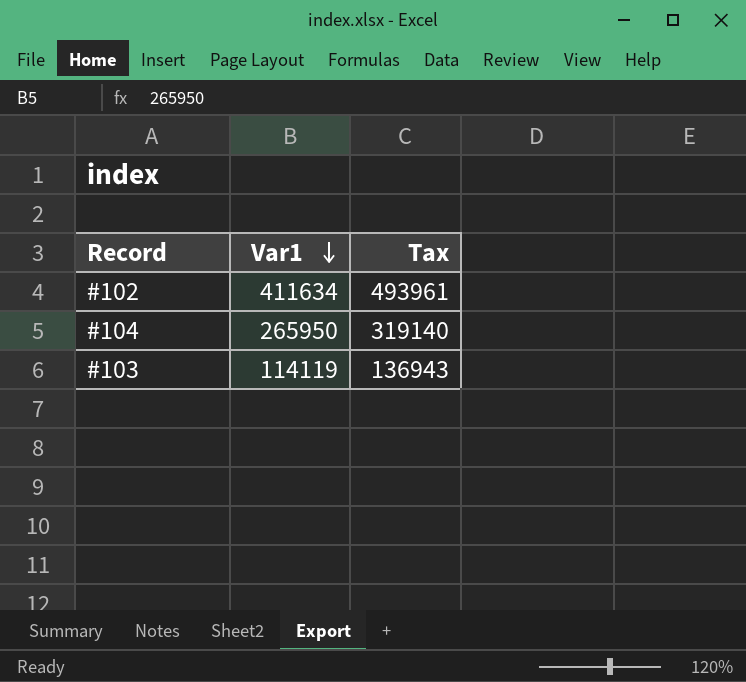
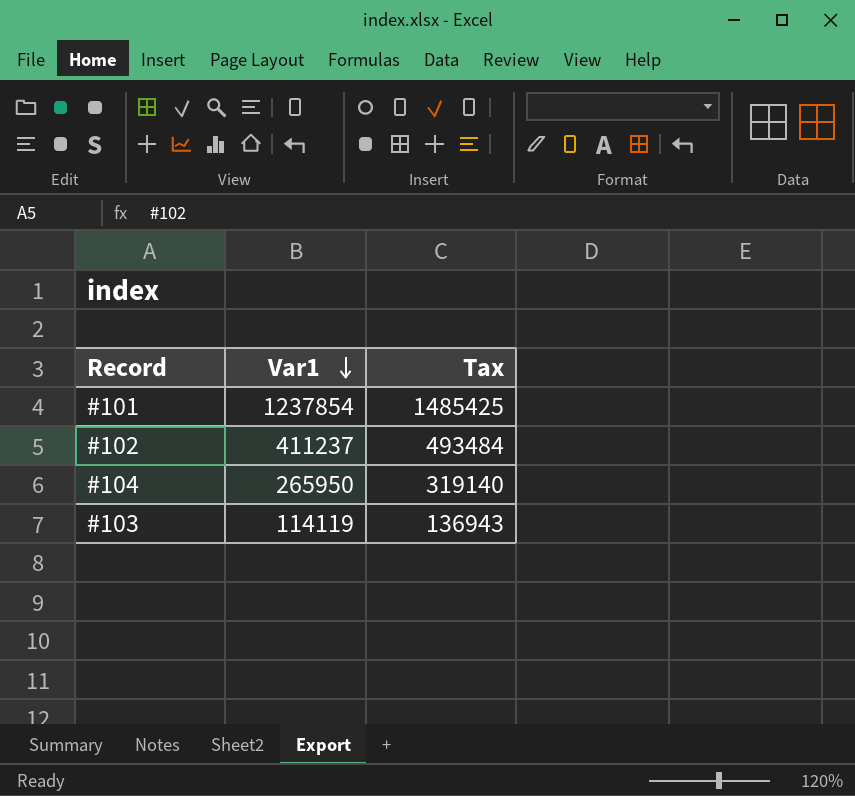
row #101: none -> 1237854 | 1485425
#102 | Var1: 411634 -> 411237
#102 | Tax: 493961 -> 493484

